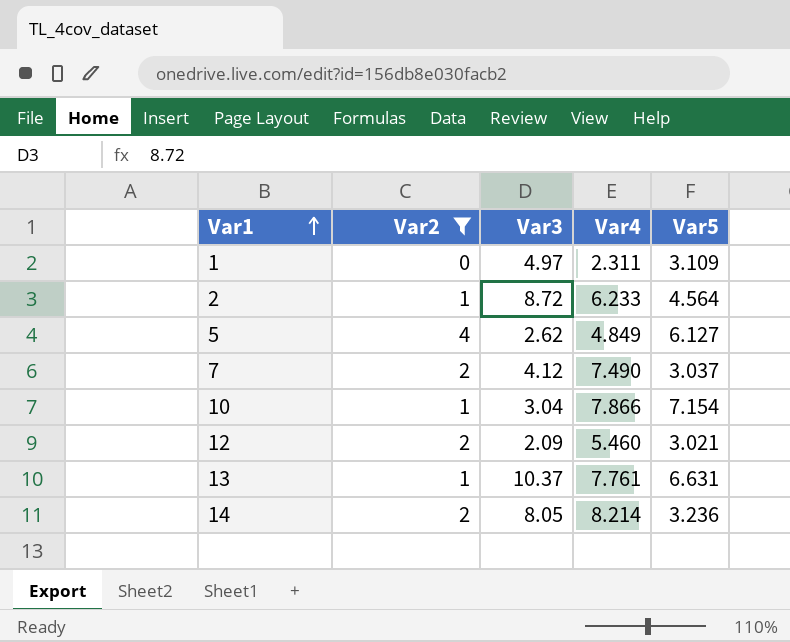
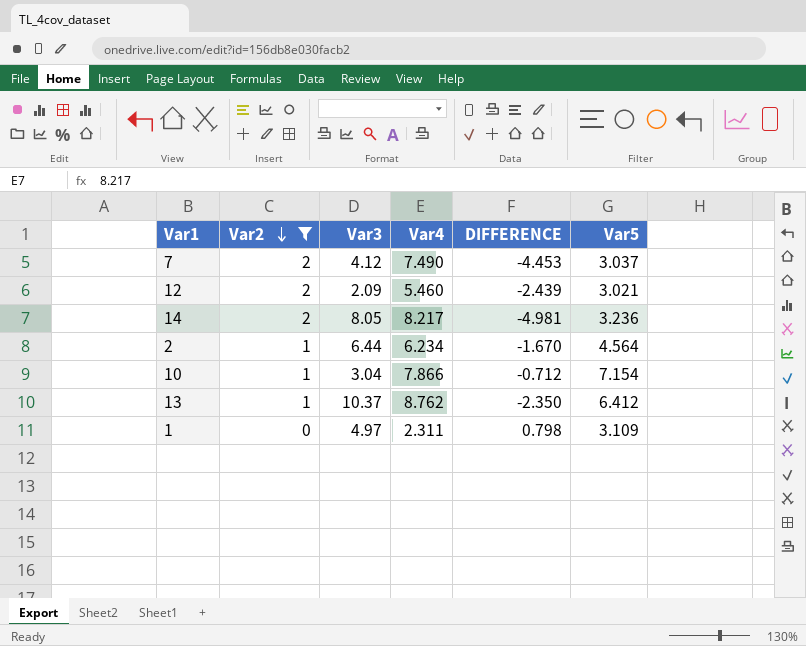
row order: Var1 ascending -> Var2 descending
column DIFFERENCE | formula: none -> [Var5] - [Var4]
row 5: 4 | 2.62 | 4.849 | 6.127 -> none
14 | Var4: 8.214 -> 8.217
2 | Var3: 8.72 -> 6.44
2 | Var4: 6.233 -> 6.234
13 | Var4: 7.761 -> 8.762
13 | Var5: 6.631 -> 6.412

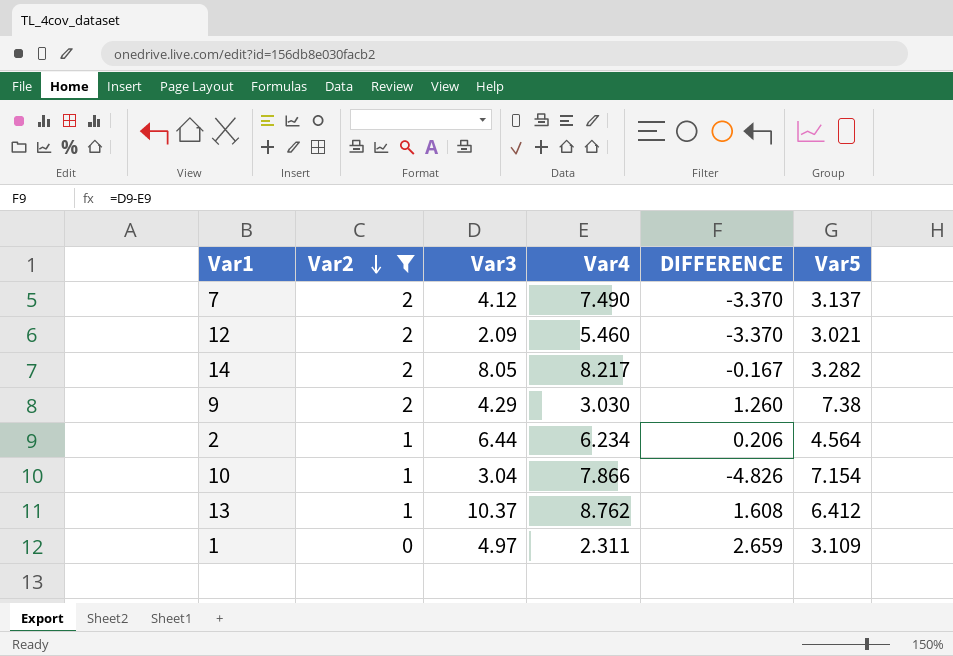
column DIFFERENCE | formula: [Var5] - [Var4] -> [Var3] - [Var4]
7 | Var5: 3.037 -> 3.137
14 | Var5: 3.236 -> 3.282
row 9: none -> 2 | 4.29 | 3.030 | 1.260 | 7.38

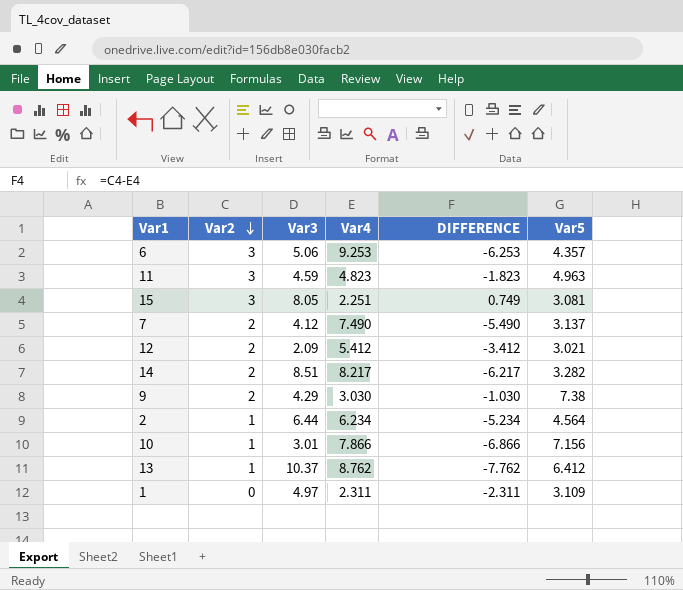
filter: Var2 != 3 -> none
column DIFFERENCE | formula: [Var3] - [Var4] -> [Var2] - [Var4]
12 | Var4: 5.460 -> 5.412
14 | Var3: 8.05 -> 8.51
10 | Var3: 3.04 -> 3.01
10 | Var5: 7.154 -> 7.156

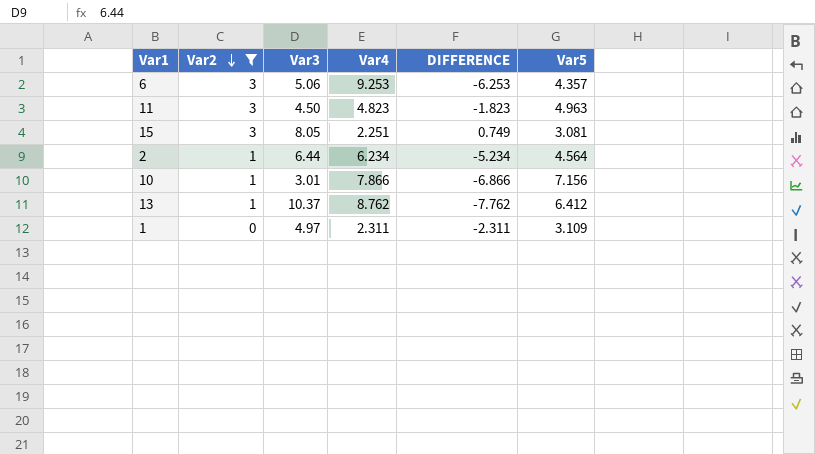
filter: none -> Var2 != 2
11 | Var3: 4.59 -> 4.50

